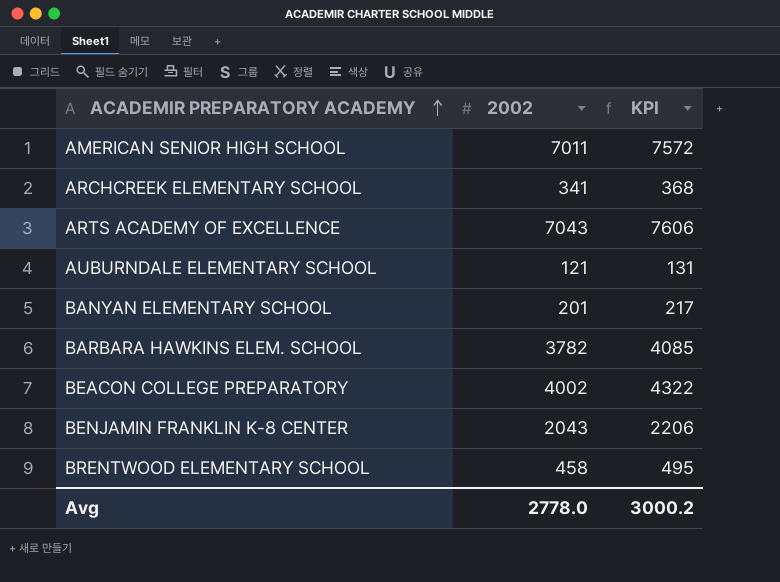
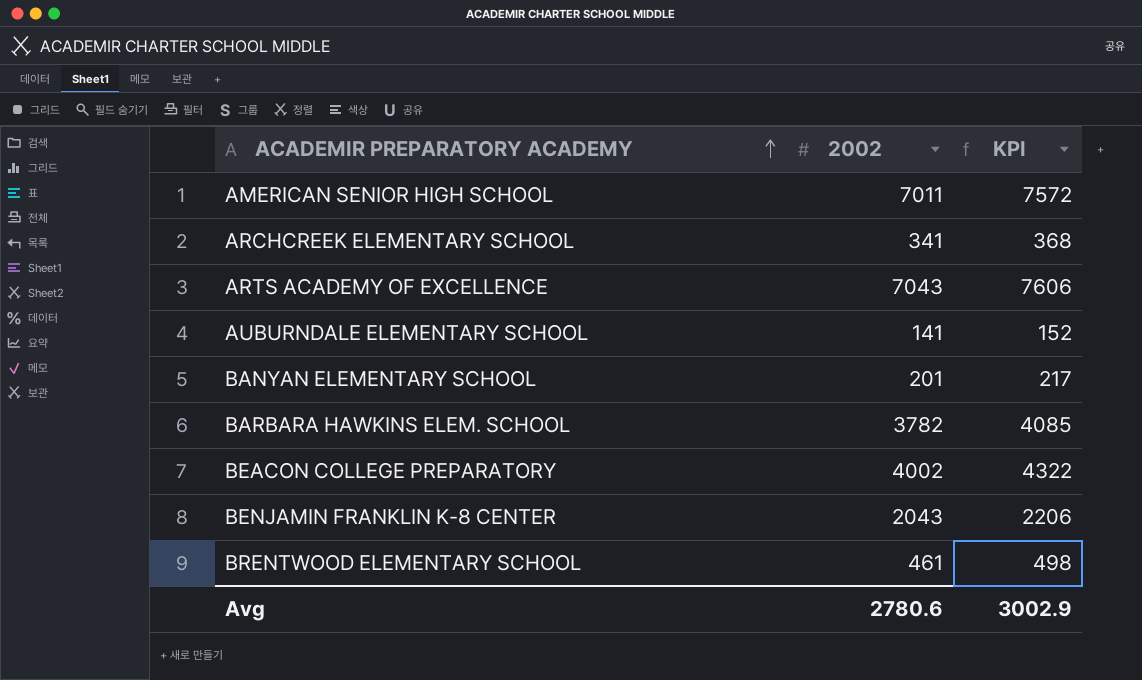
AUBURNDALE ELEMENTARY SCHOOL | 2002: 121 -> 141
AUBURNDALE ELEMENTARY SCHOOL | KPI: 131 -> 152
BRENTWOOD ELEMENTARY SCHOOL | 2002: 458 -> 461
BRENTWOOD ELEMENTARY SCHOOL | KPI: 495 -> 498
Avg | 2002: 2778.0 -> 2780.6
Avg | KPI: 3000.2 -> 3002.9

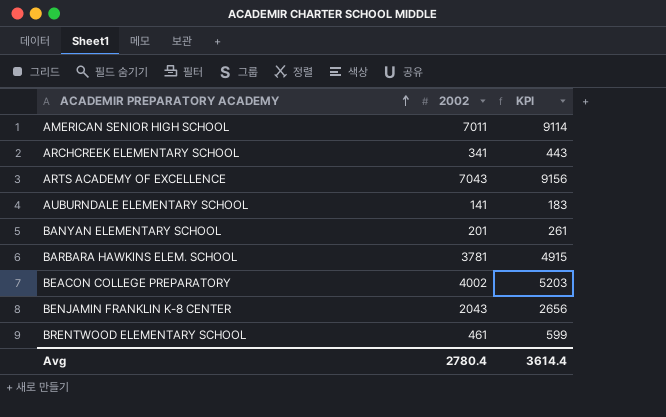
column KPI | formula: [2002] * 1.08 -> [2002] * 1.3
BARBARA HAWKINS ELEM. SCHOOL | 2002: 3782 -> 3781
Avg | 2002: 2780.6 -> 2780.4
Avg | KPI: 3002.9 -> 3614.4

